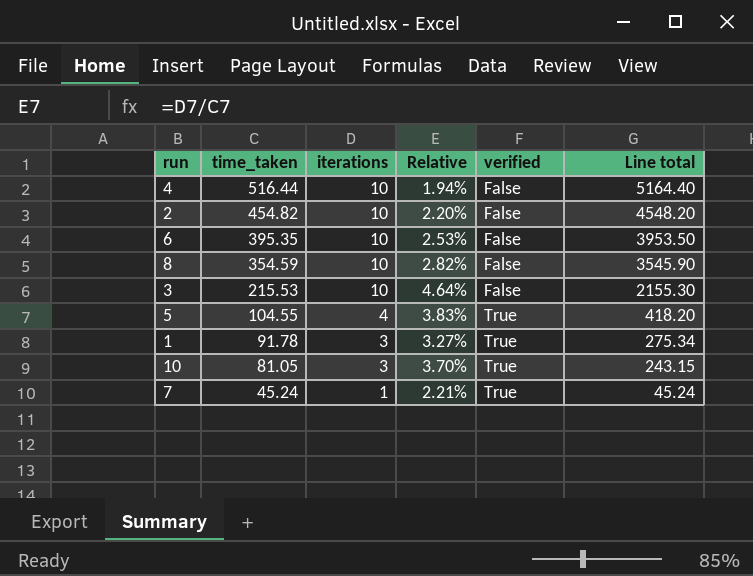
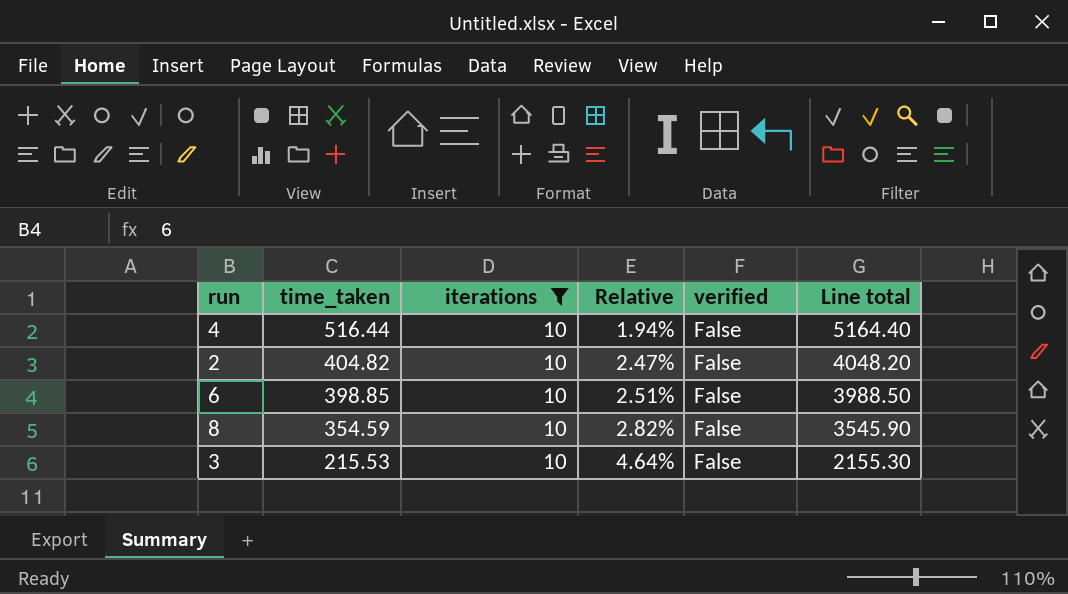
filter: none -> iterations = 10
2 | time_taken: 454.82 -> 404.82
2 | Relative: 2.20% -> 2.47%
2 | Line total: 4548.20 -> 4048.20
6 | time_taken: 395.35 -> 398.85
6 | Relative: 2.53% -> 2.51%
6 | Line total: 3953.50 -> 3988.50

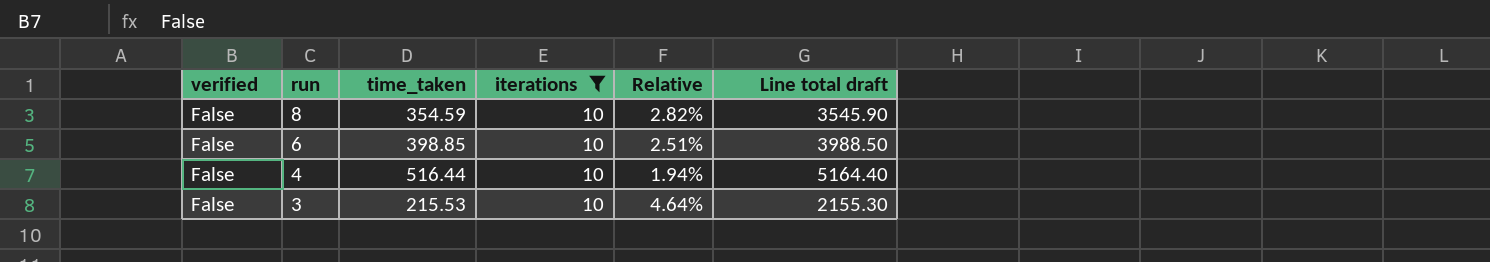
row order: time_taken descending -> run descending
column verified | position: 5 -> 1
column name: Line total -> Line total draft
row 2: 404.82 | 10 | 2.47% | False | 4048.20 -> none

